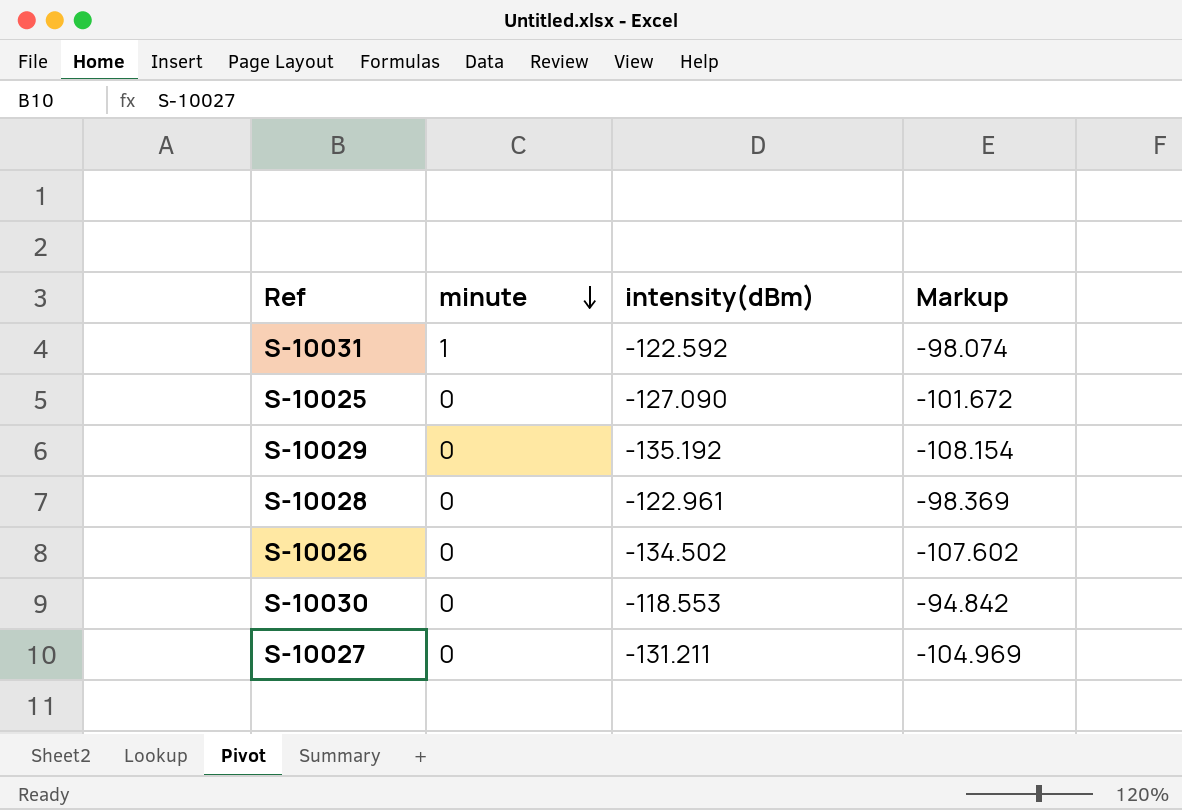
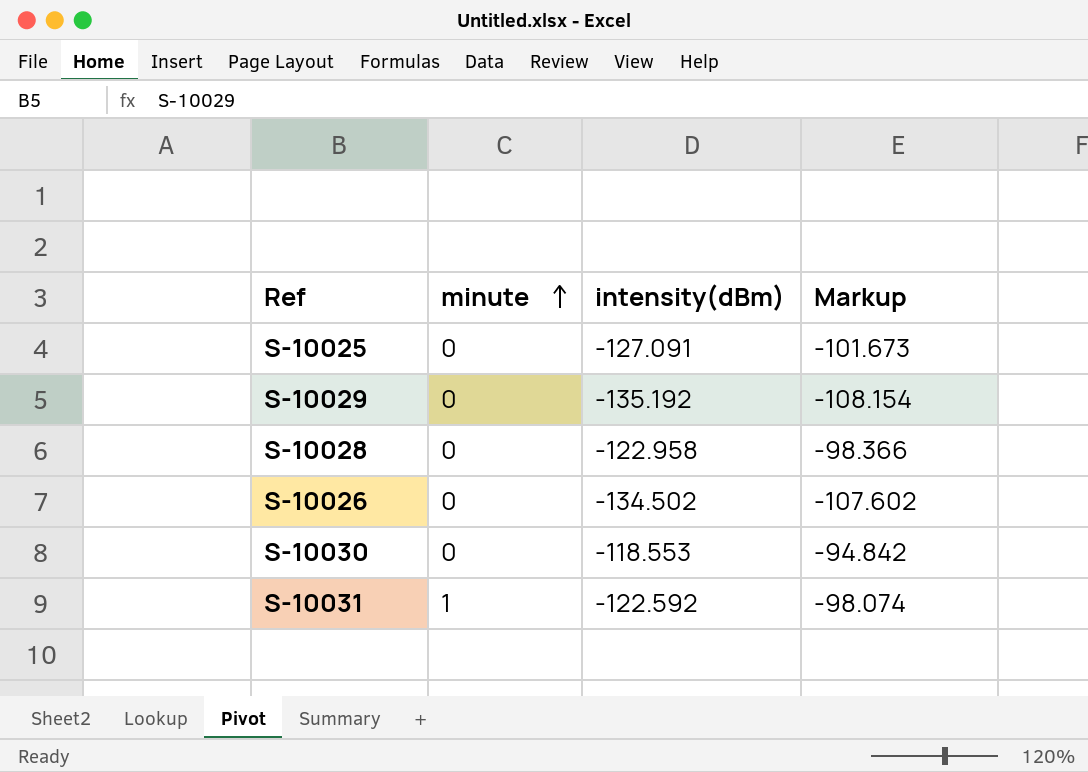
row order: minute descending -> minute ascending
row S-10027: 0 | -131.211 | -104.969 -> none
S-10025 | intensity(dBm): -127.090 -> -127.091
S-10025 | Markup: -101.672 -> -101.673
S-10028 | intensity(dBm): -122.961 -> -122.958
S-10028 | Markup: -98.369 -> -98.366

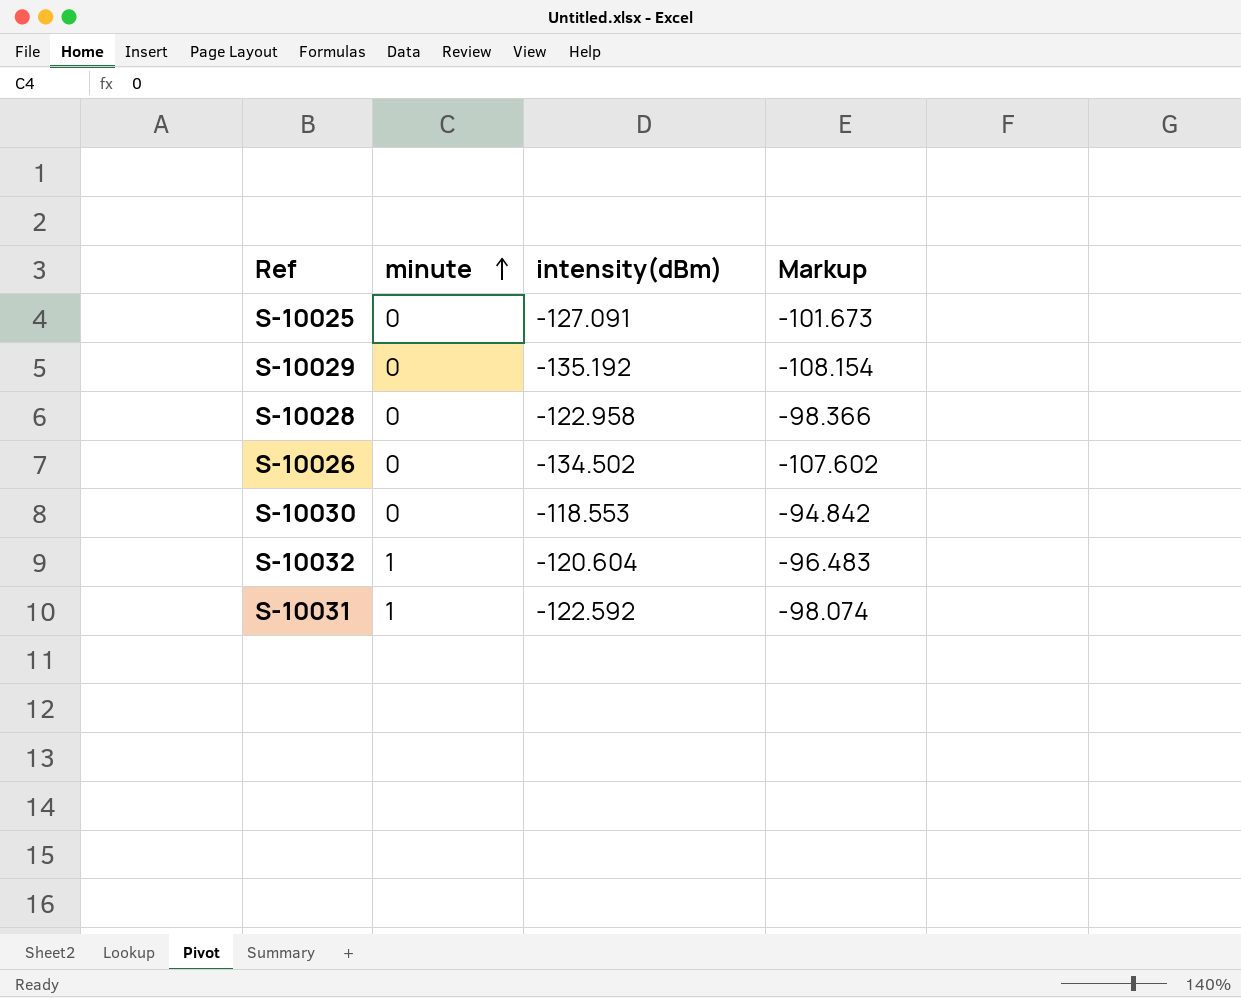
row S-10032: none -> 1 | -120.604 | -96.483

